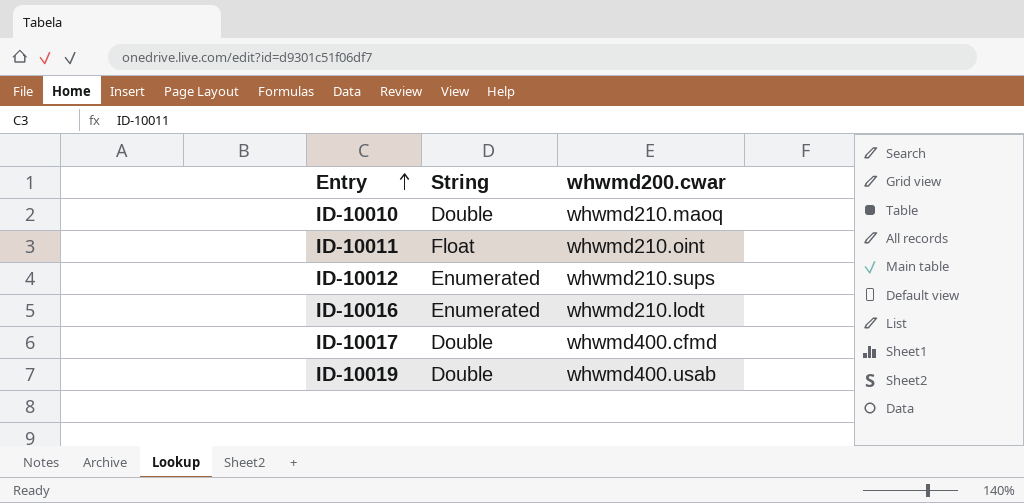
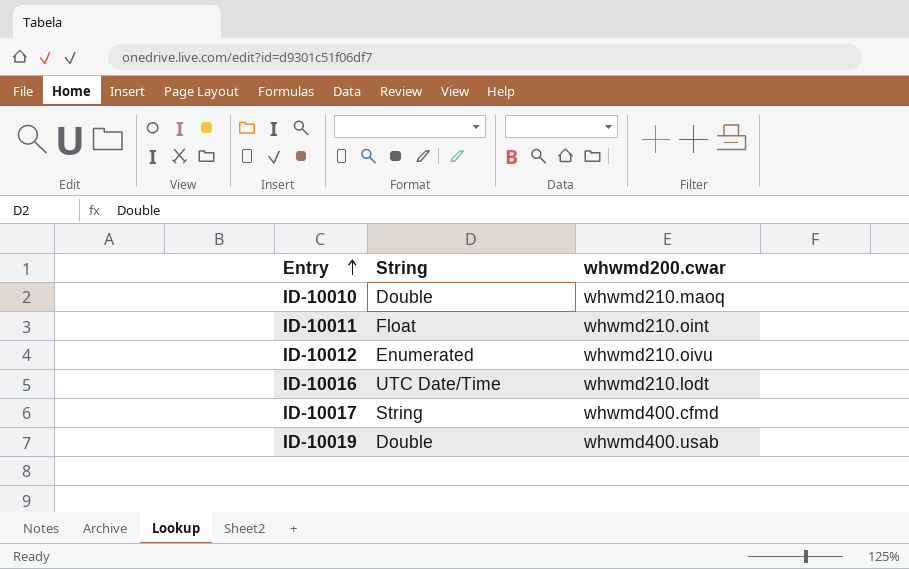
ID-10012 | whwmd200.cwar: whwmd210.sups -> whwmd210.oivu
ID-10016 | String: Enumerated -> UTC Date/Time
ID-10017 | String: Double -> String

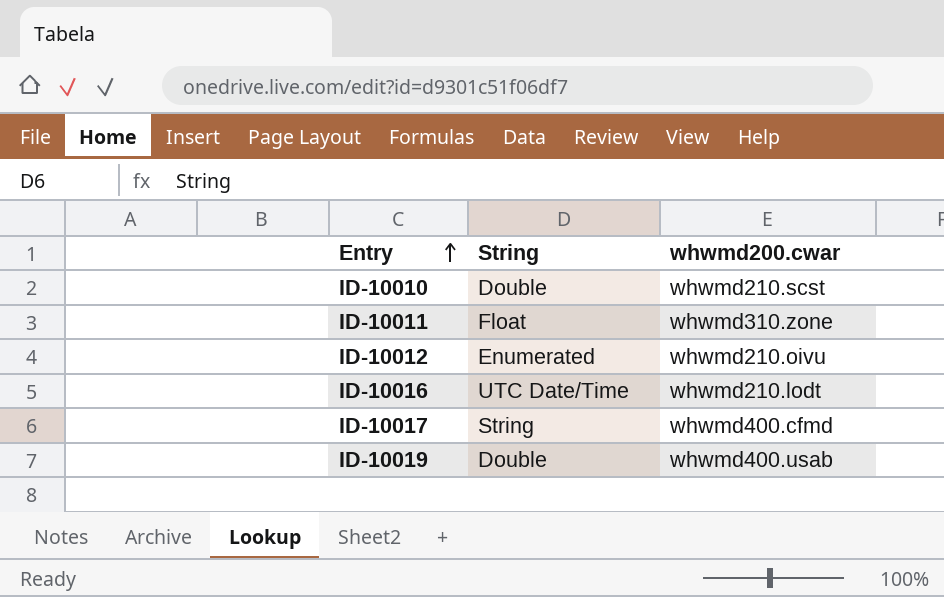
ID-10010 | whwmd200.cwar: whwmd210.maoq -> whwmd210.scst
ID-10011 | whwmd200.cwar: whwmd210.oint -> whwmd310.zone

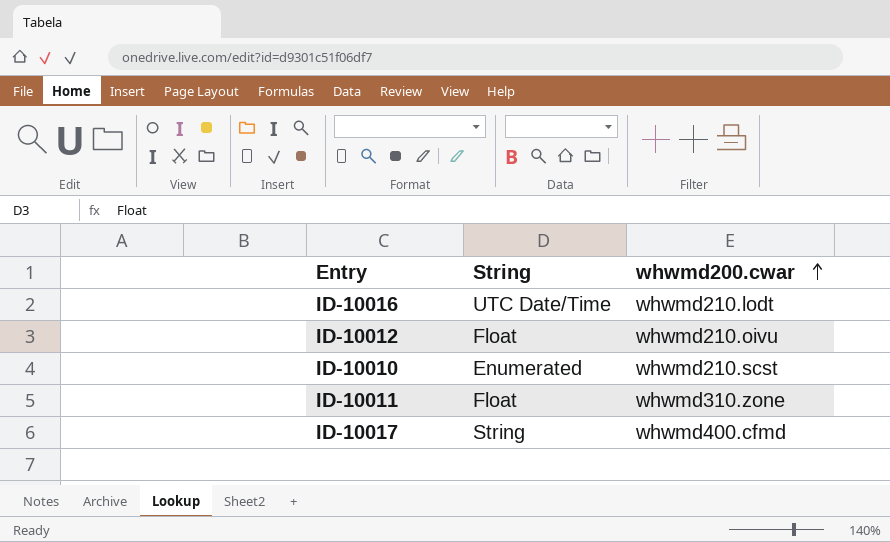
row order: Entry ascending -> whwmd200.cwar ascending
row ID-10019: Double | whwmd400.usab -> none
ID-10012 | String: Enumerated -> Float
ID-10010 | String: Double -> Enumerated

